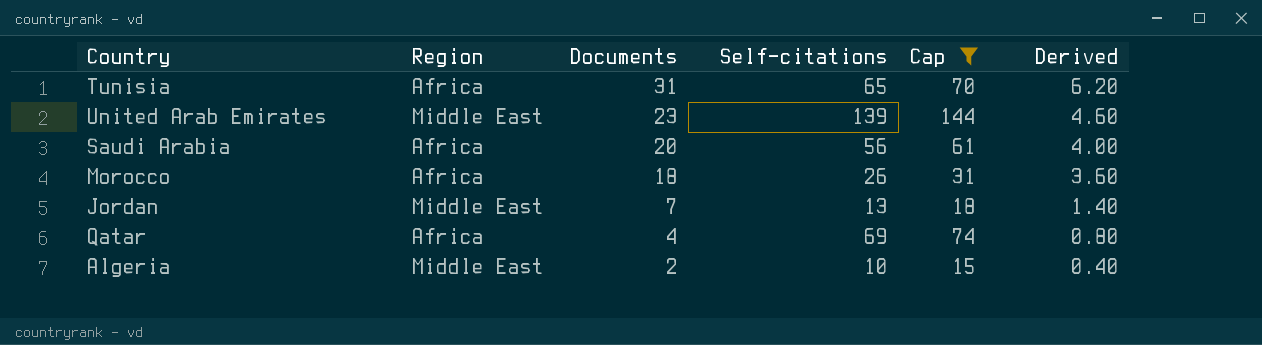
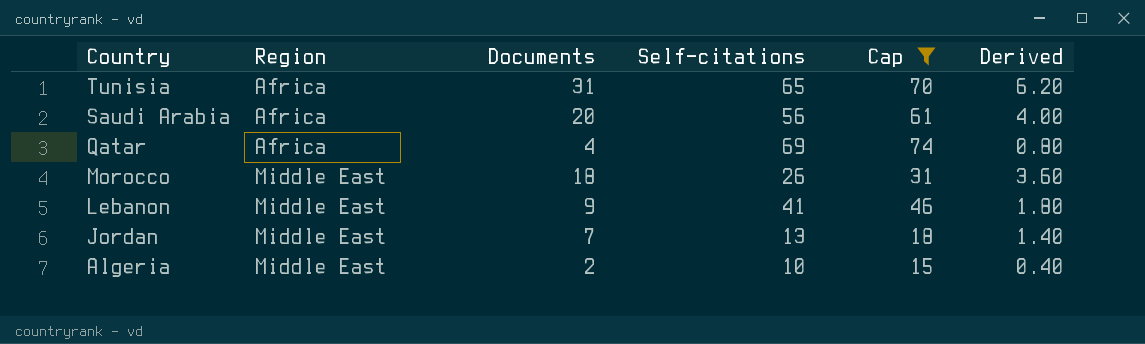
row order: Documents descending -> Country descending
row United Arab Emirates: Middle East | 23 | 139 | 144 | 4.60 -> none
Morocco | Region: Africa -> Middle East
row Lebanon: none -> Middle East | 9 | 41 | 46 | 1.80

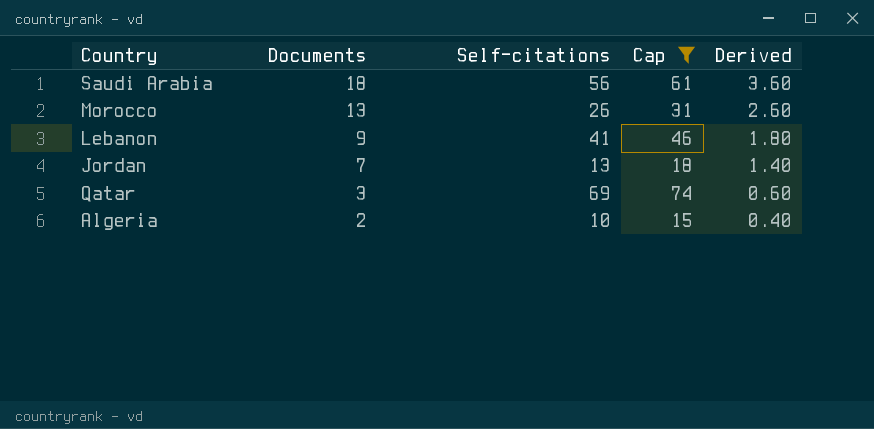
row order: Country descending -> Documents descending
column Region | position: 2 -> none
row Tunisia: Africa | 31 | 65 | 70 | 6.20 -> none
Saudi Arabia | Documents: 20 -> 18
Saudi Arabia | Derived: 4.00 -> 3.60
Morocco | Documents: 18 -> 13
Morocco | Derived: 3.60 -> 2.60
Qatar | Documents: 4 -> 3
Qatar | Derived: 0.80 -> 0.60

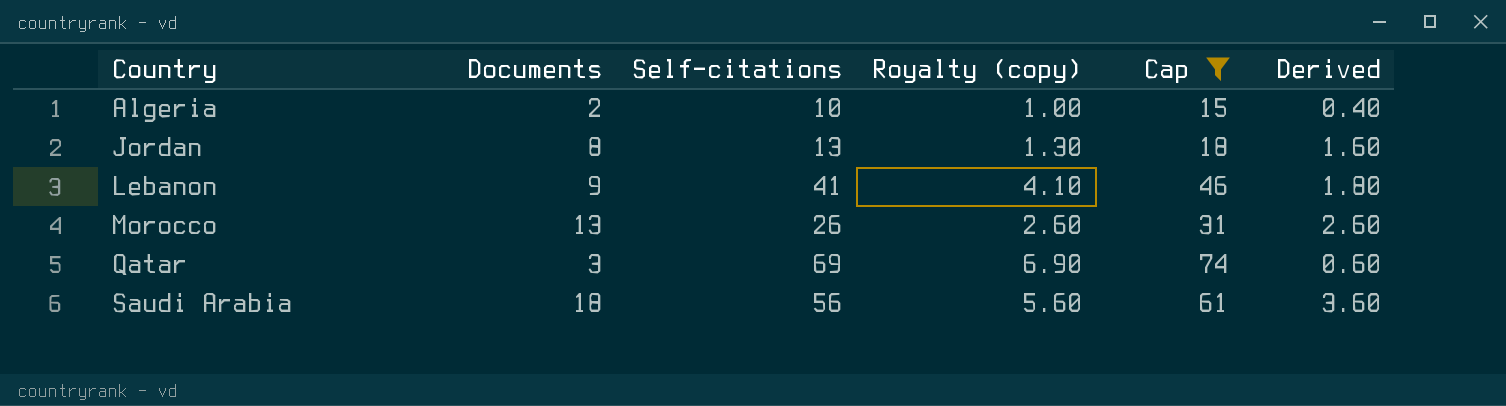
row order: Documents descending -> Country ascending
column Royalty (copy) | formula: none -> [Self-citations] * 0.1
Jordan | Documents: 7 -> 8
Jordan | Derived: 1.40 -> 1.60

